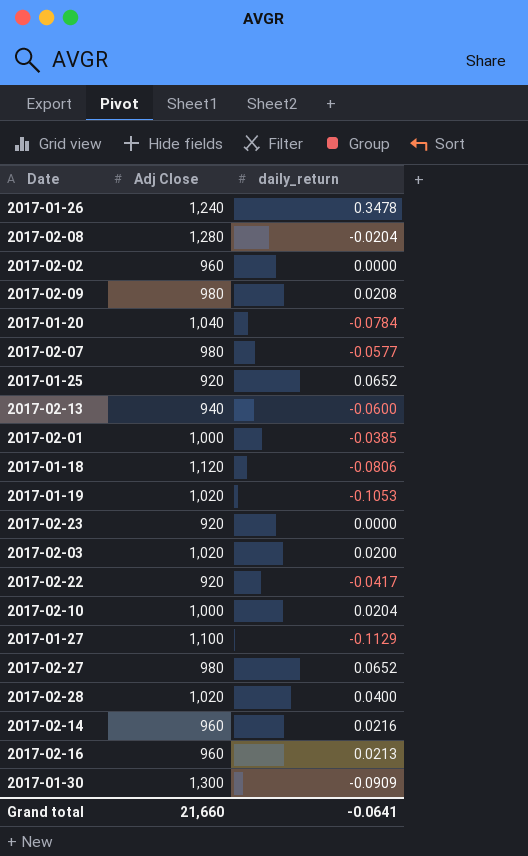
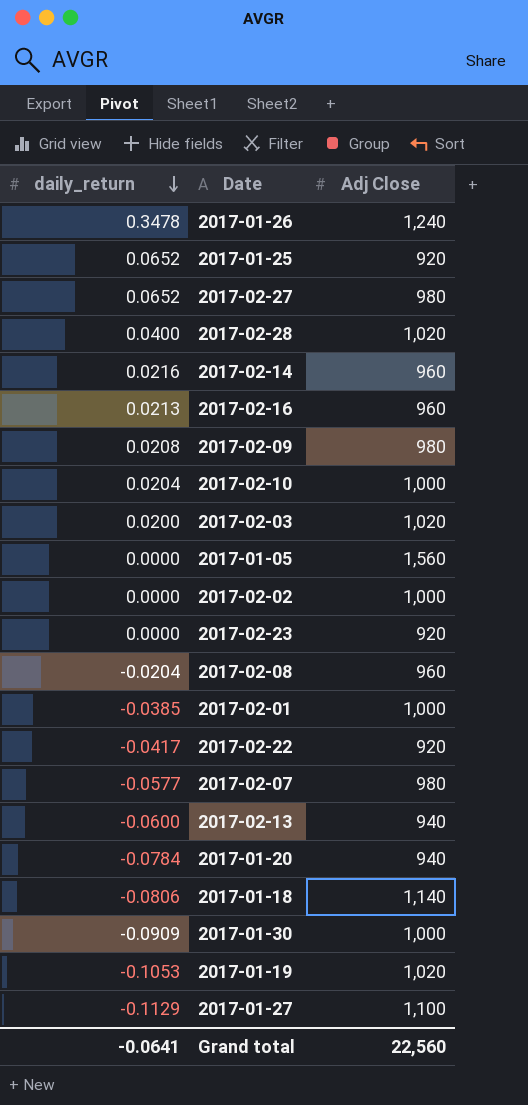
row order: none -> daily_return descending
column daily_return | position: 3 -> 1
row 2017-01-05: none -> 0.0000 | 1,560
2017-02-02 | Adj Close: 960 -> 1,000
2017-02-08 | Adj Close: 1,280 -> 960
2017-01-20 | Adj Close: 1,040 -> 940
2017-01-18 | Adj Close: 1,120 -> 1,140
2017-01-30 | Adj Close: 1,300 -> 1,000
Grand total | Adj Close: 21,660 -> 22,560

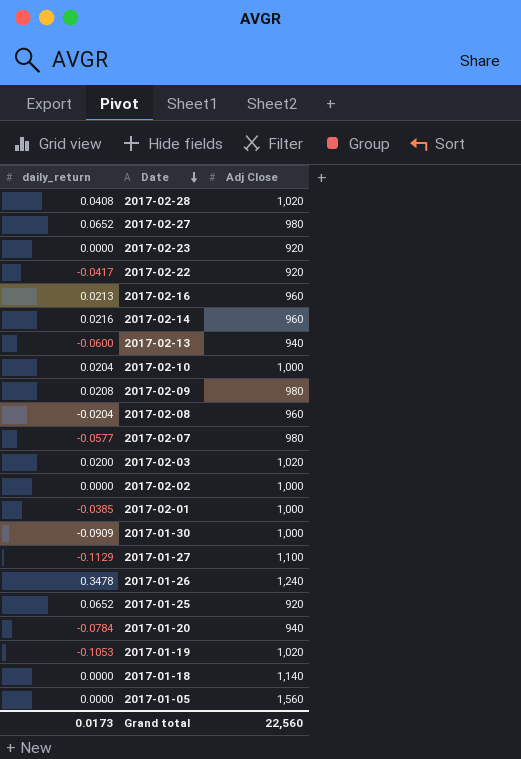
row order: daily_return descending -> Date descending
2017-02-28 | daily_return: 0.0400 -> 0.0408
2017-01-18 | daily_return: -0.0806 -> 0.0000
Grand total | daily_return: -0.0641 -> 0.0173

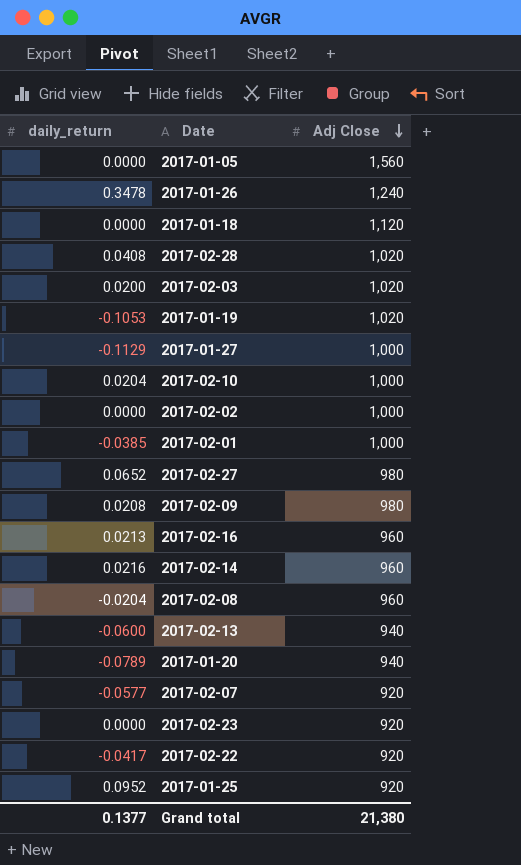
row order: Date descending -> Adj Close descending
row 2017-01-30: -0.0909 | 1,000 -> none
2017-01-18 | Adj Close: 1,140 -> 1,120
2017-01-27 | Adj Close: 1,100 -> 1,000
2017-01-20 | daily_return: -0.0784 -> -0.0789
2017-02-07 | Adj Close: 980 -> 920
2017-01-25 | daily_return: 0.0652 -> 0.0952
Grand total | daily_return: 0.0173 -> 0.1377
Grand total | Adj Close: 22,560 -> 21,380

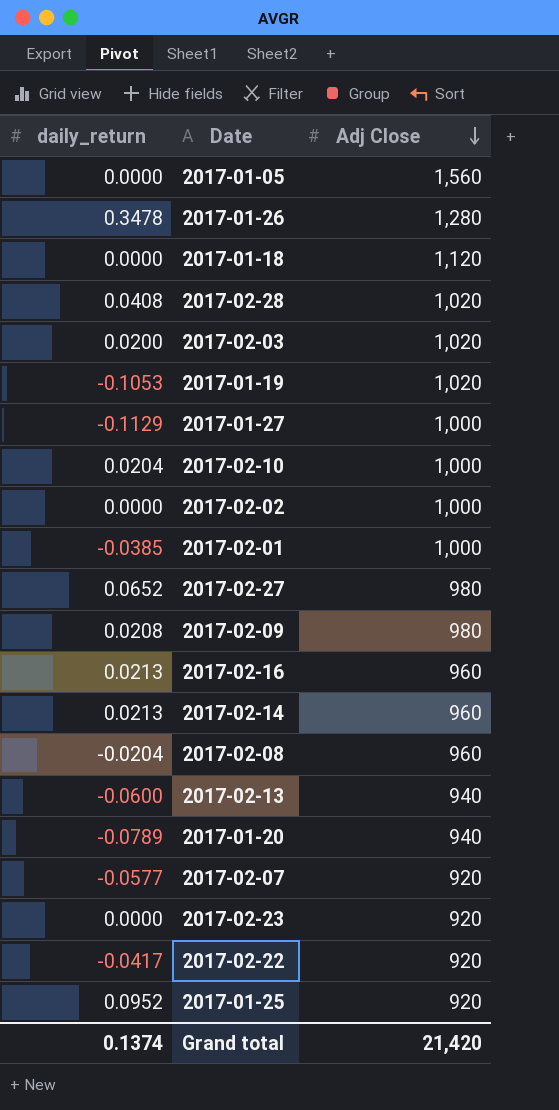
2017-01-26 | Adj Close: 1,240 -> 1,280
2017-02-14 | daily_return: 0.0216 -> 0.0213
Grand total | daily_return: 0.1377 -> 0.1374
Grand total | Adj Close: 21,380 -> 21,420

